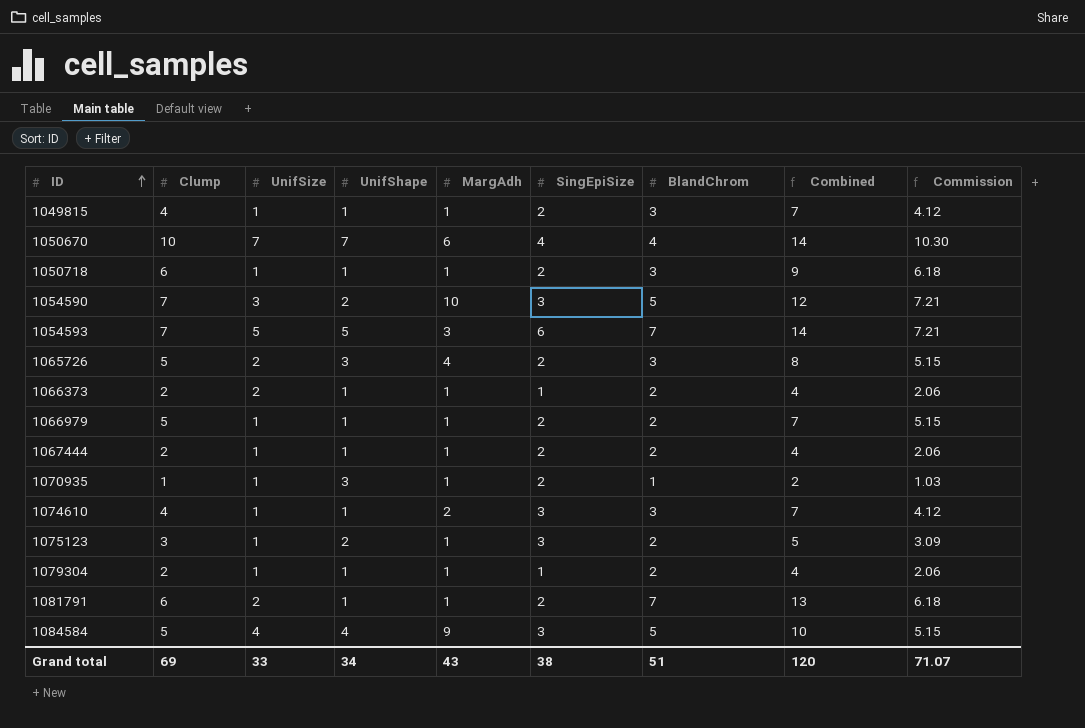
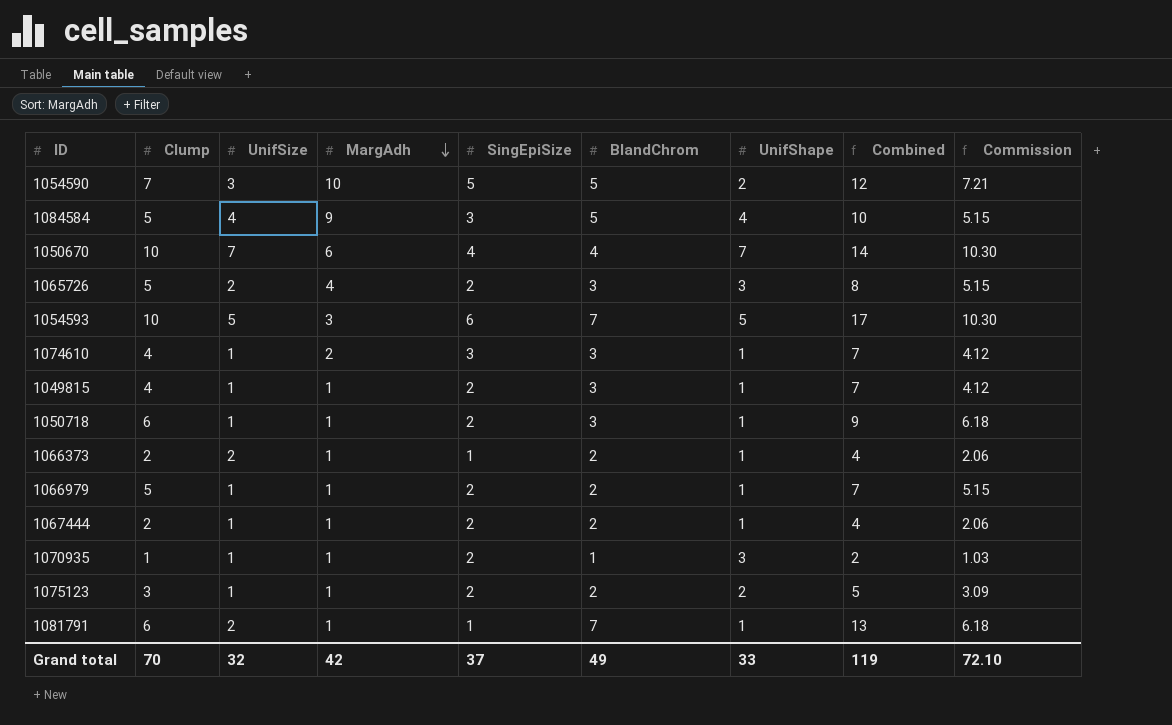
row order: ID ascending -> MargAdh descending
column UnifShape | position: 4 -> 7
row 1079304: 2 | 1 | 1 | 1 | 1 | 2 | 4 | 2.06 -> none
1054590 | SingEpiSize: 3 -> 5
1054593 | Clump: 7 -> 10
1054593 | Combined: 14 -> 17
1054593 | Commission: 7.21 -> 10.30
1075123 | SingEpiSize: 3 -> 2
1081791 | SingEpiSize: 2 -> 1
Grand total | Clump: 69 -> 70
Grand total | UnifSize: 33 -> 32
Grand total | MargAdh: 43 -> 42
Grand total | SingEpiSize: 38 -> 37
Grand total | BlandChrom: 51 -> 49
Grand total | UnifShape: 34 -> 33
Grand total | Combined: 120 -> 119
Grand total | Commission: 71.07 -> 72.10

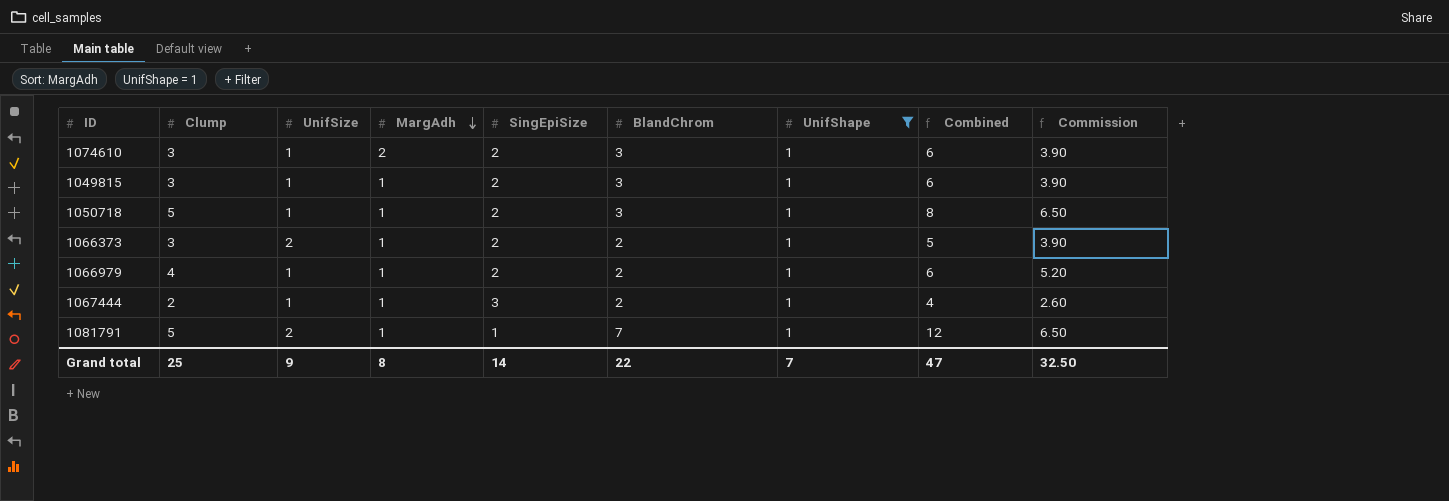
filter: none -> UnifShape = 1
column Commission | formula: [Clump] * 1.03 -> [Clump] * 1.3
1074610 | Clump: 4 -> 3
1074610 | SingEpiSize: 3 -> 2
1074610 | Combined: 7 -> 6
1049815 | Clump: 4 -> 3
1049815 | Combined: 7 -> 6
1050718 | Clump: 6 -> 5
1050718 | Combined: 9 -> 8
1066373 | Clump: 2 -> 3
1066373 | SingEpiSize: 1 -> 2
1066373 | Combined: 4 -> 5
1066979 | Clump: 5 -> 4
1066979 | Combined: 7 -> 6
1067444 | SingEpiSize: 2 -> 3
1081791 | Clump: 6 -> 5
1081791 | Combined: 13 -> 12
Grand total | Clump: 70 -> 25
Grand total | UnifSize: 32 -> 9
Grand total | MargAdh: 42 -> 8
Grand total | SingEpiSize: 37 -> 14
Grand total | BlandChrom: 49 -> 22
Grand total | UnifShape: 33 -> 7
Grand total | Combined: 119 -> 47
Grand total | Commission: 72.10 -> 32.50

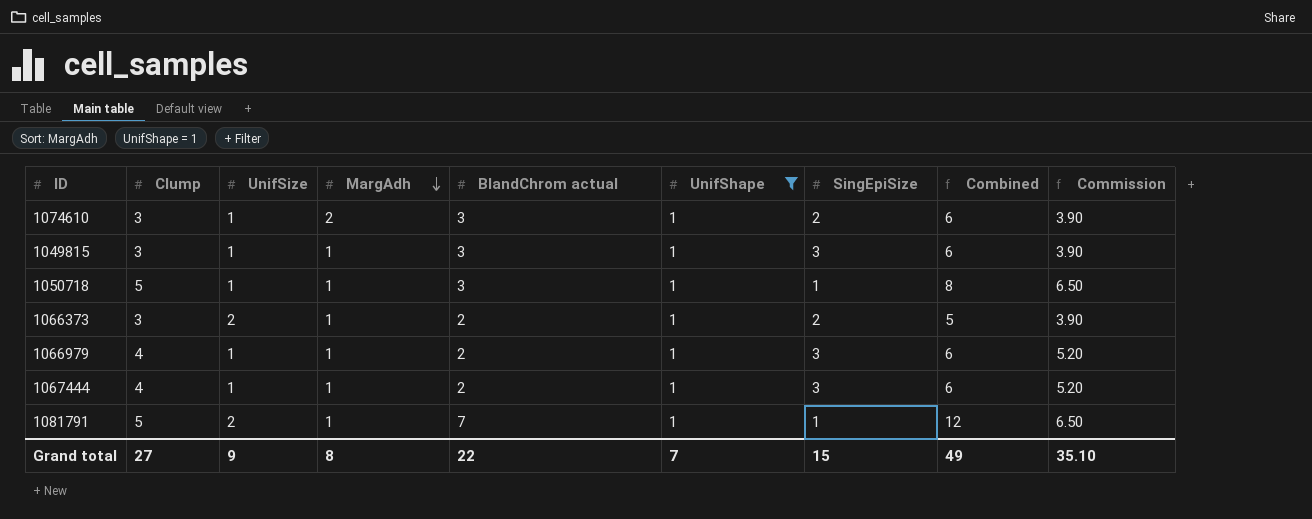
column name: BlandChrom -> BlandChrom actual
column SingEpiSize | position: 5 -> 7
1049815 | SingEpiSize: 2 -> 3
1050718 | SingEpiSize: 2 -> 1
1066979 | SingEpiSize: 2 -> 3
1067444 | Clump: 2 -> 4
1067444 | Combined: 4 -> 6
1067444 | Commission: 2.60 -> 5.20
Grand total | Clump: 25 -> 27
Grand total | SingEpiSize: 14 -> 15
Grand total | Combined: 47 -> 49
Grand total | Commission: 32.50 -> 35.10

